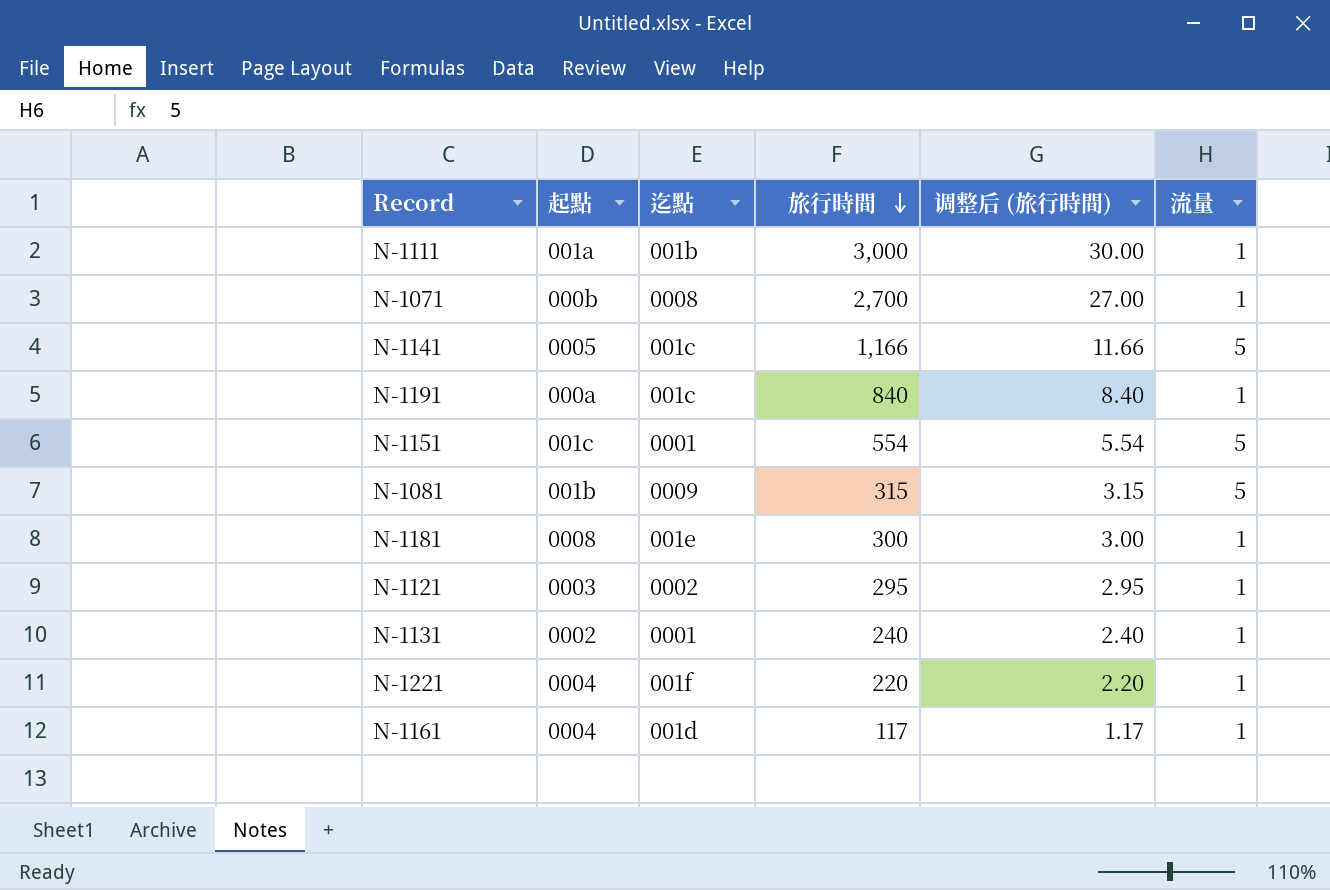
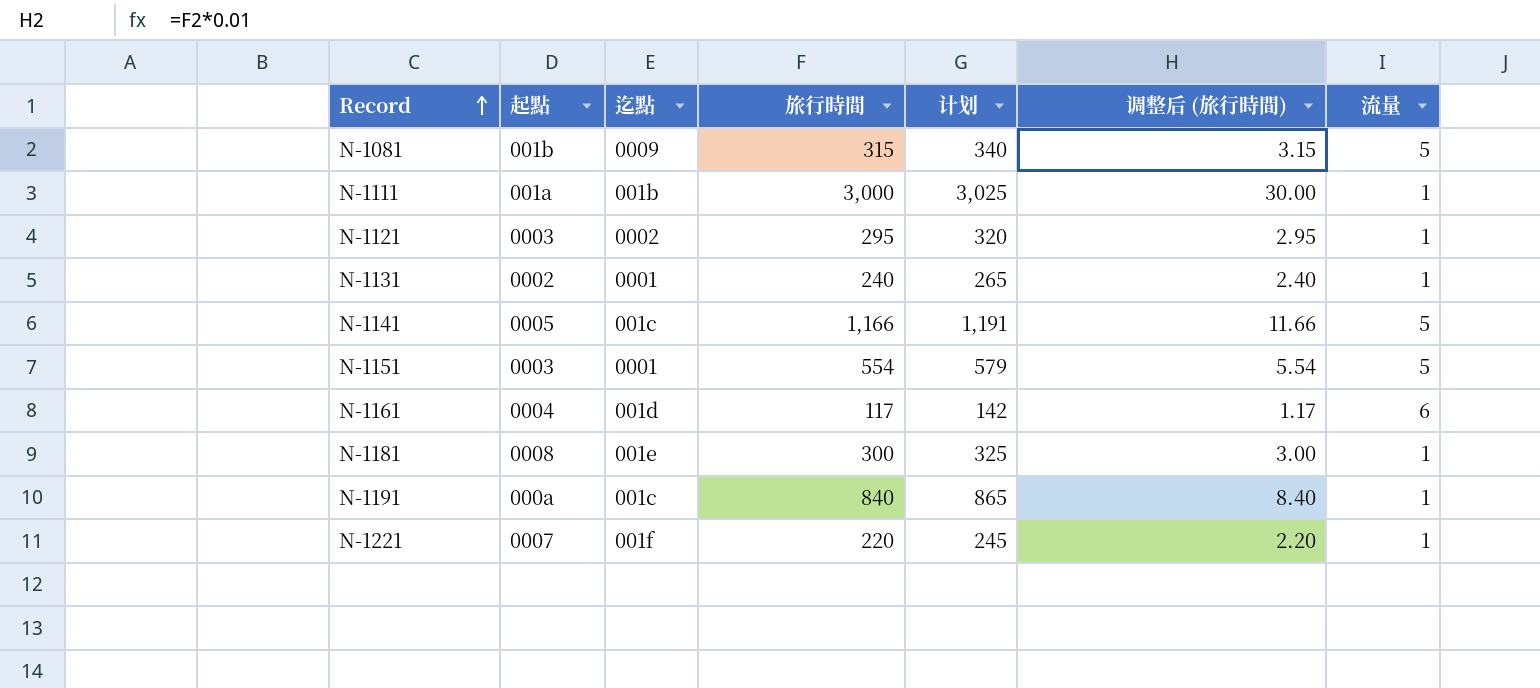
row order: 旅行時間 descending -> Record ascending
column 计划 | formula: none -> [旅行時間] + 25
row N-1071: 000b | 0008 | 2,700 | 27.00 | 1 -> none
N-1151 | 起點: 001c -> 0003
N-1161 | 流量: 1 -> 6
N-1221 | 起點: 0004 -> 0007

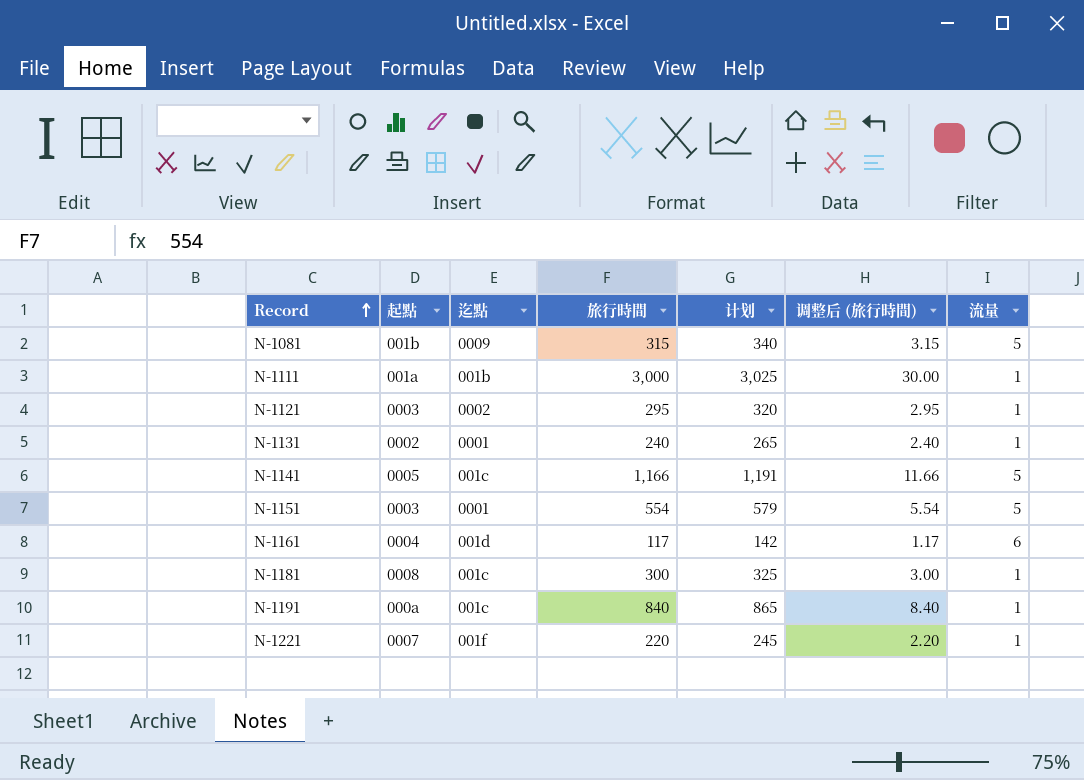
N-1181 | 迄點: 001e -> 001c

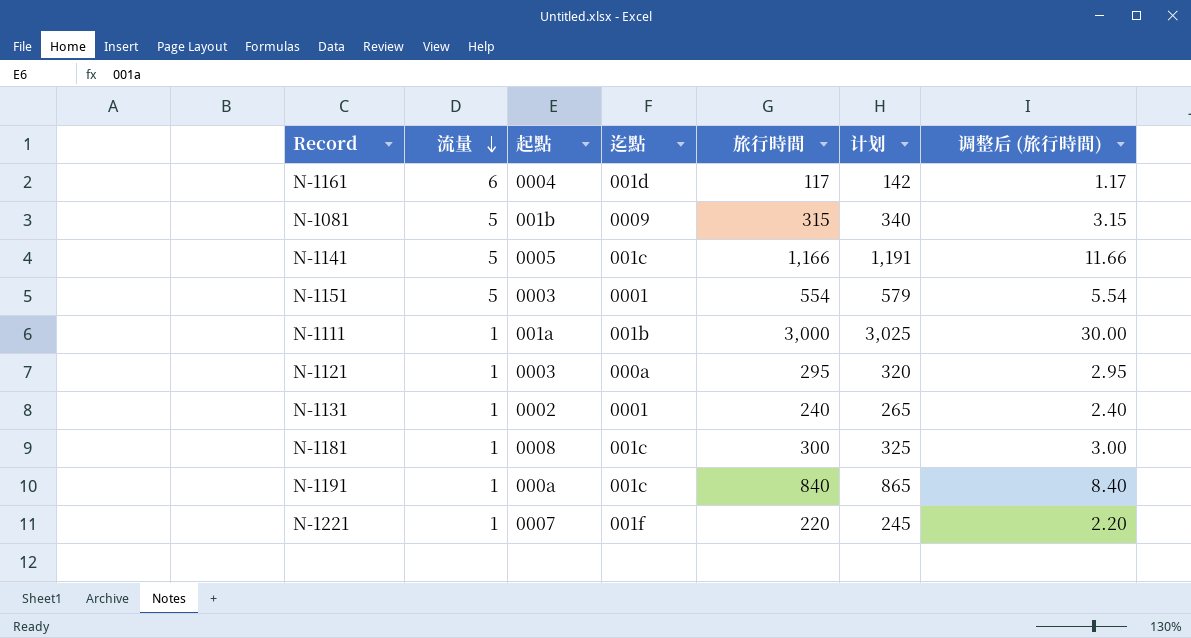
row order: Record ascending -> 流量 descending
column 流量 | position: 7 -> 2
N-1121 | 迄點: 0002 -> 000a

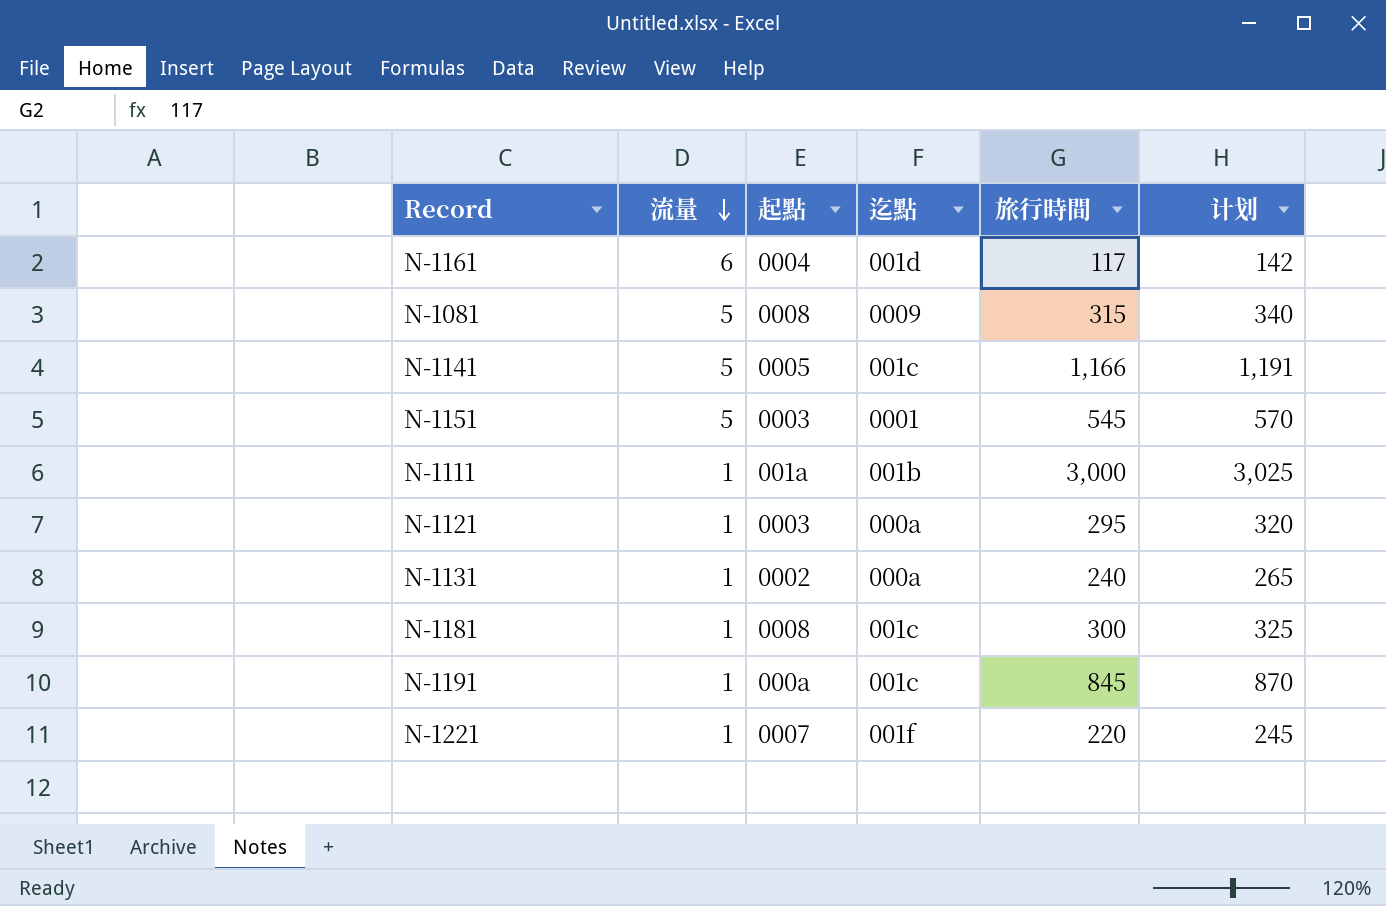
column 调整后 (旅行時間) | formula: [旅行時間] * 0.01 -> none
N-1081 | 起點: 001b -> 0008
N-1151 | 旅行時間: 554 -> 545
N-1151 | 计划: 579 -> 570
N-1131 | 迄點: 0001 -> 000a
N-1191 | 旅行時間: 840 -> 845
N-1191 | 计划: 865 -> 870

